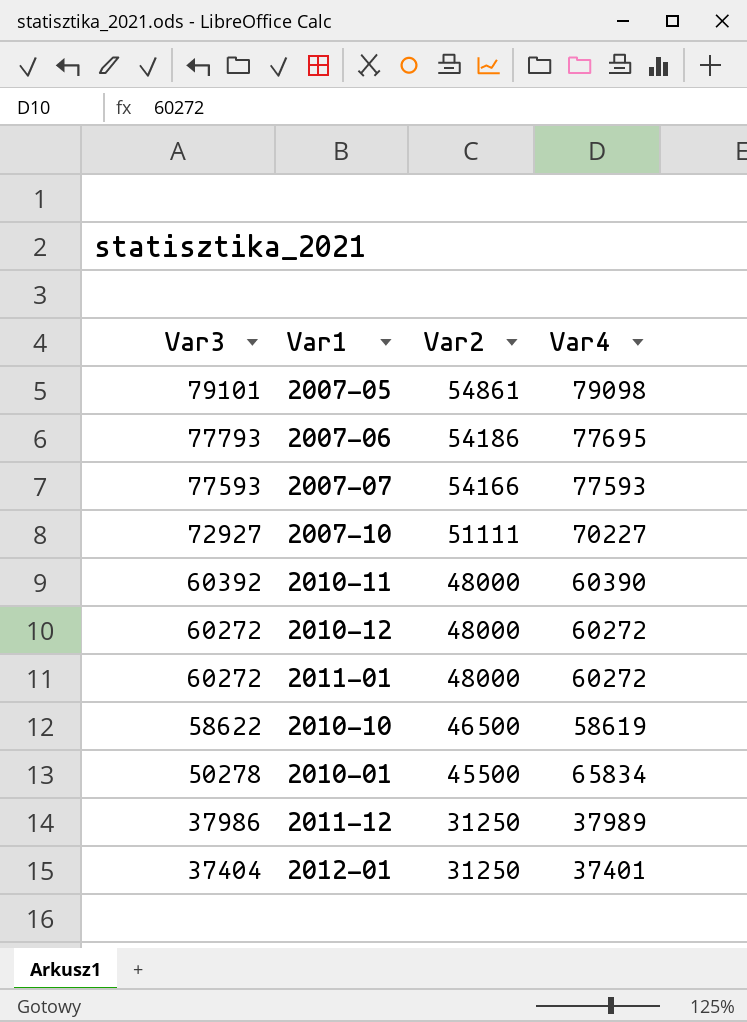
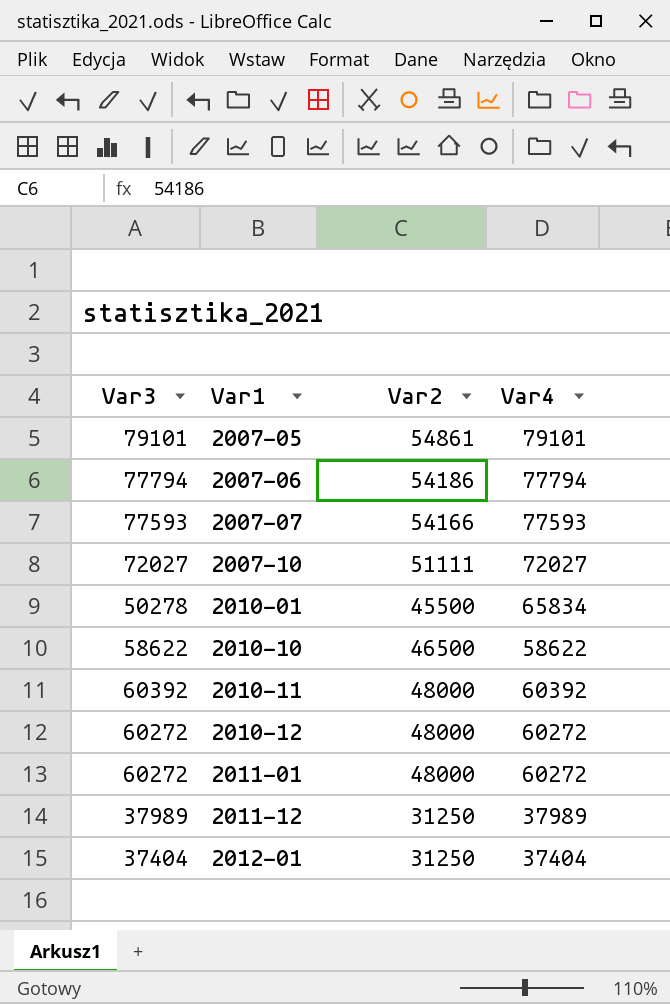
row order: Var3 descending -> Var1 ascending
2007-05 | Var4: 79098 -> 79101
2007-06 | Var3: 77793 -> 77794
2007-06 | Var4: 77695 -> 77794
2007-10 | Var3: 72927 -> 72027
2007-10 | Var4: 70227 -> 72027
2010-10 | Var4: 58619 -> 58622
2010-11 | Var4: 60390 -> 60392
2011-12 | Var3: 37986 -> 37989
2012-01 | Var4: 37401 -> 37404

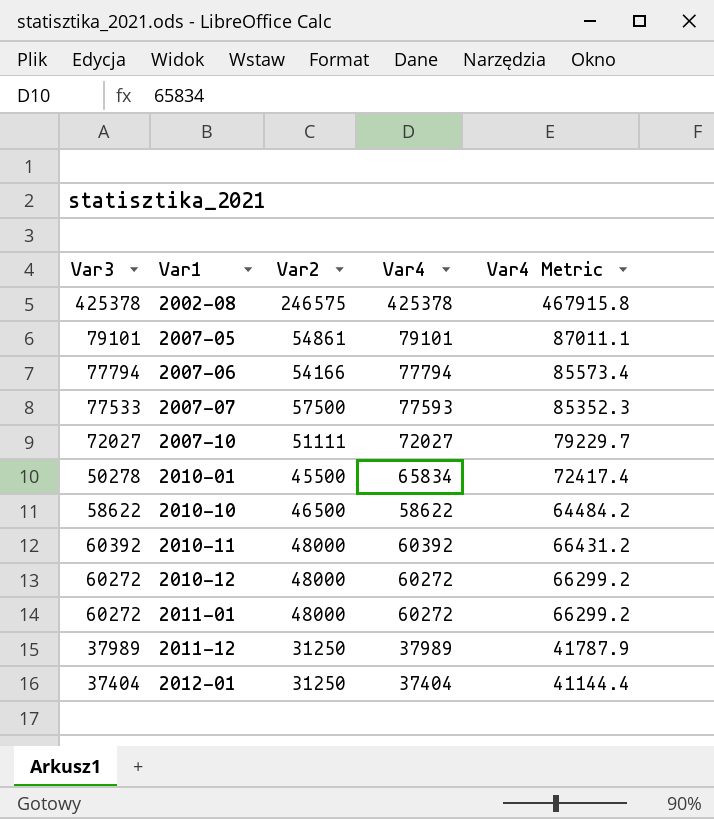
column Var4 Metric | formula: none -> [Var4] * 1.1
row 2002-08: none -> 425378 | 246575 | 425378 | 467915.8
2007-06 | Var2: 54186 -> 54166
2007-07 | Var3: 77593 -> 77533
2007-07 | Var2: 54166 -> 57500

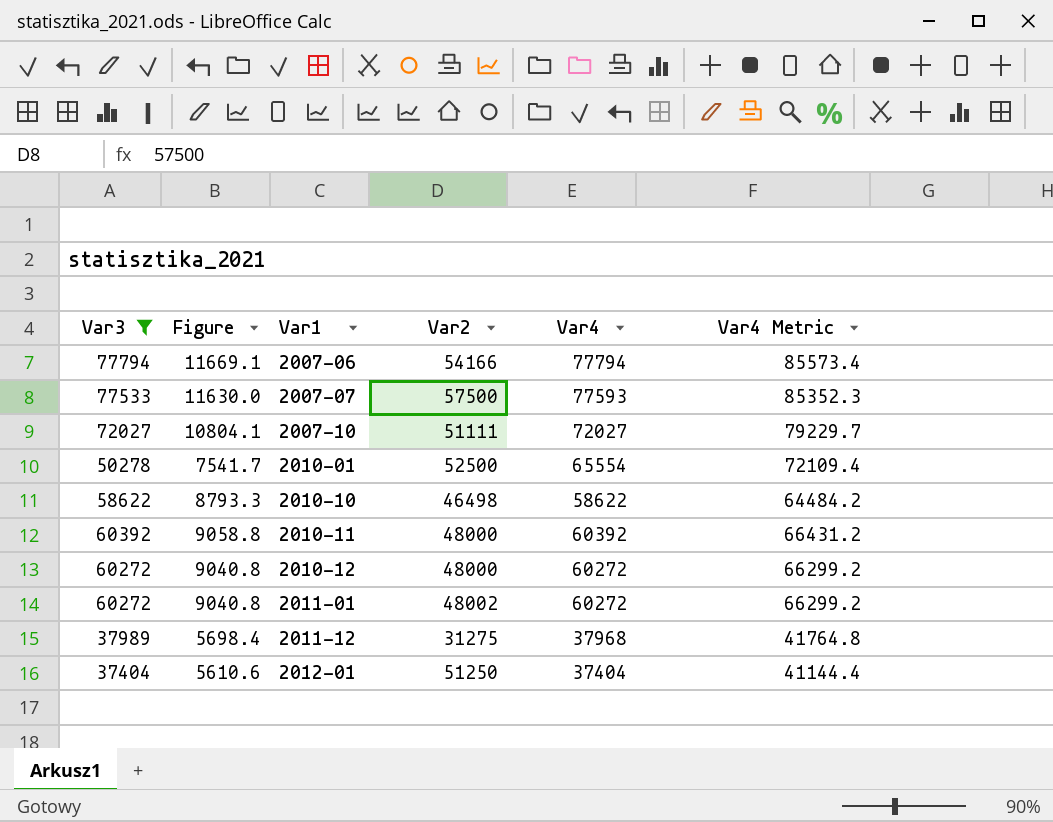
filter: none -> Var3 <= 77794
column Figure | formula: none -> [Var3] * 0.15
2010-01 | Var2: 45500 -> 52500
2010-01 | Var4: 65834 -> 65554
2010-01 | Var4 Metric: 72417.4 -> 72109.4
2010-10 | Var2: 46500 -> 46498
2011-01 | Var2: 48000 -> 48002
2011-12 | Var2: 31250 -> 31275
2011-12 | Var4: 37989 -> 37968
2011-12 | Var4 Metric: 41787.9 -> 41764.8
2012-01 | Var2: 31250 -> 51250

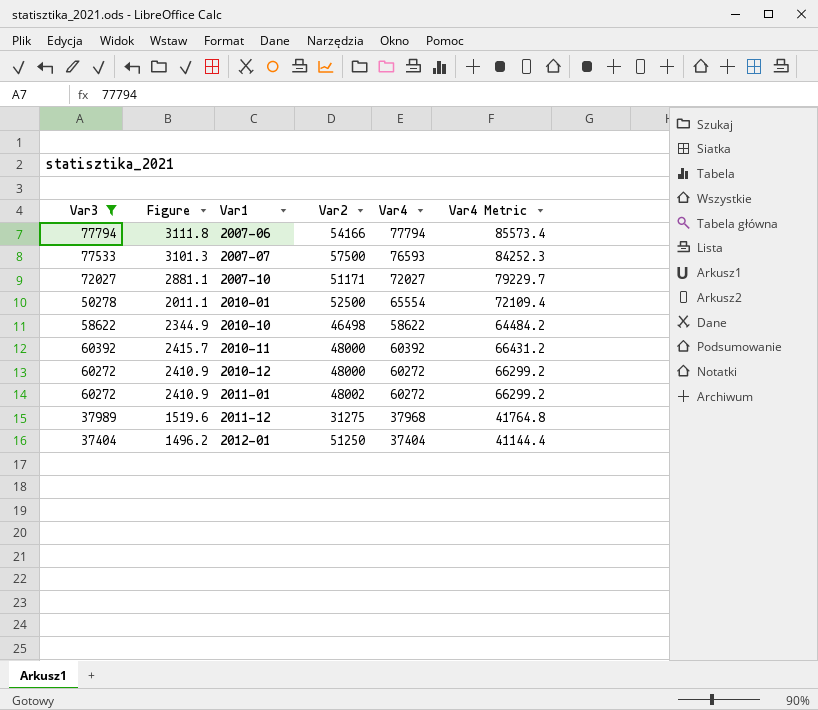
column Figure | formula: [Var3] * 0.15 -> [Var3] * 0.04
2007-07 | Var4: 77593 -> 76593
2007-07 | Var4 Metric: 85352.3 -> 84252.3
2007-10 | Var2: 51111 -> 51171

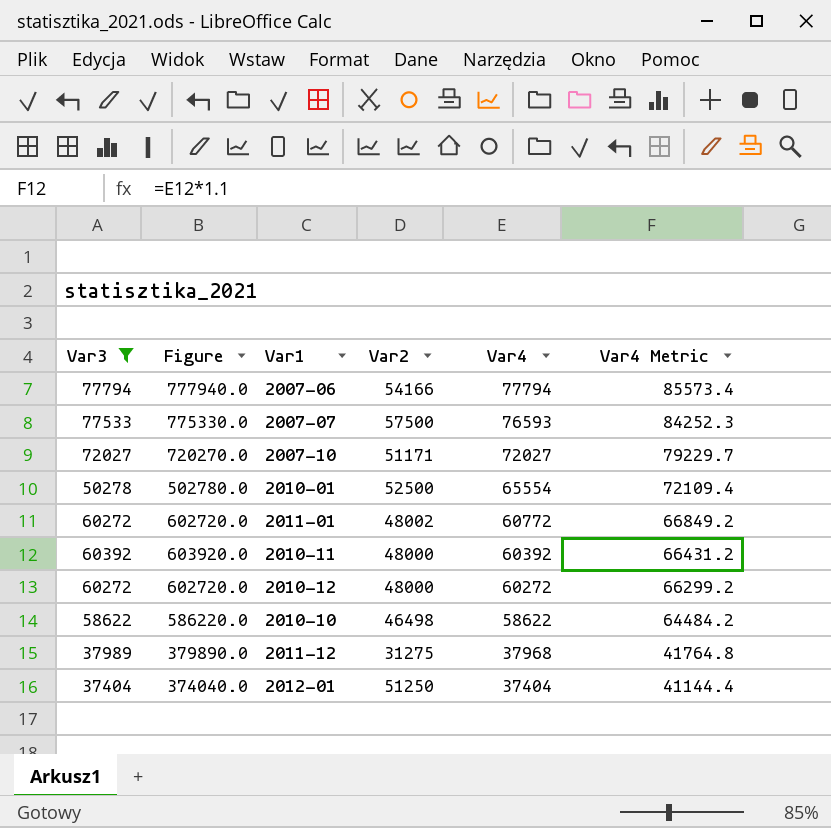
row order: Var1 ascending -> Var4 descending
column Figure | formula: [Var3] * 0.04 -> [Var3] * 10
2011-01 | Var4: 60272 -> 60772
2011-01 | Var4 Metric: 66299.2 -> 66849.2

